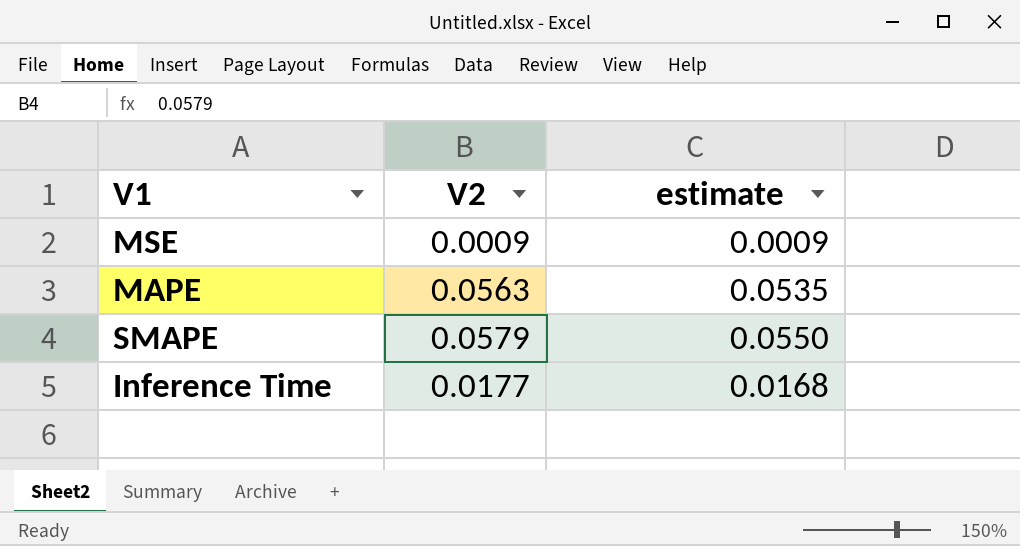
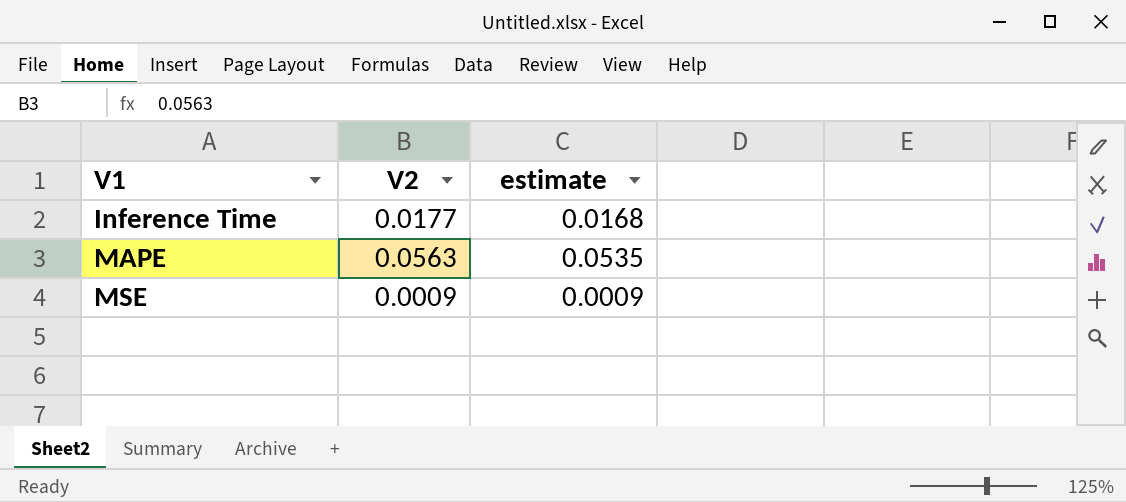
row order: none -> V1 ascending
row SMAPE: 0.0579 | 0.0550 -> none

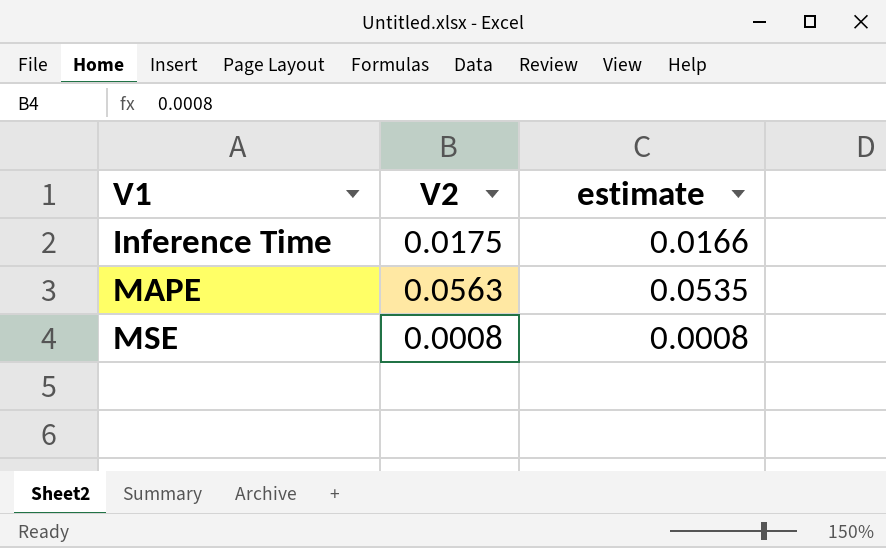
Inference Time | V2: 0.0177 -> 0.0175
Inference Time | estimate: 0.0168 -> 0.0166
MSE | V2: 0.0009 -> 0.0008
MSE | estimate: 0.0009 -> 0.0008

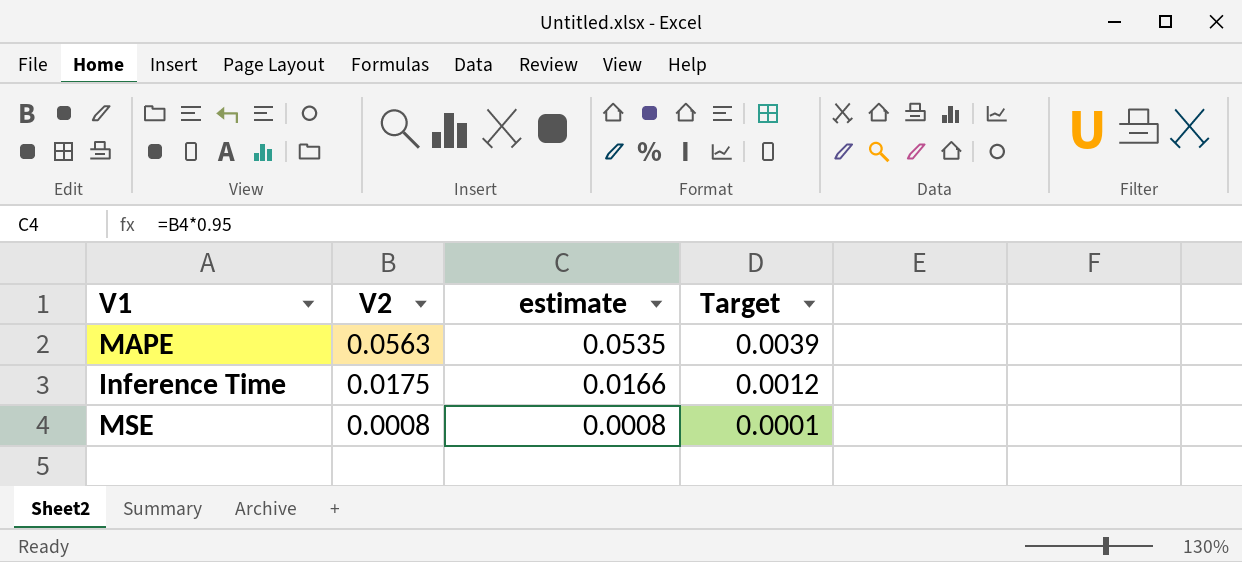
row order: V1 ascending -> V2 descending
column Target | formula: none -> [V2] * 0.07

